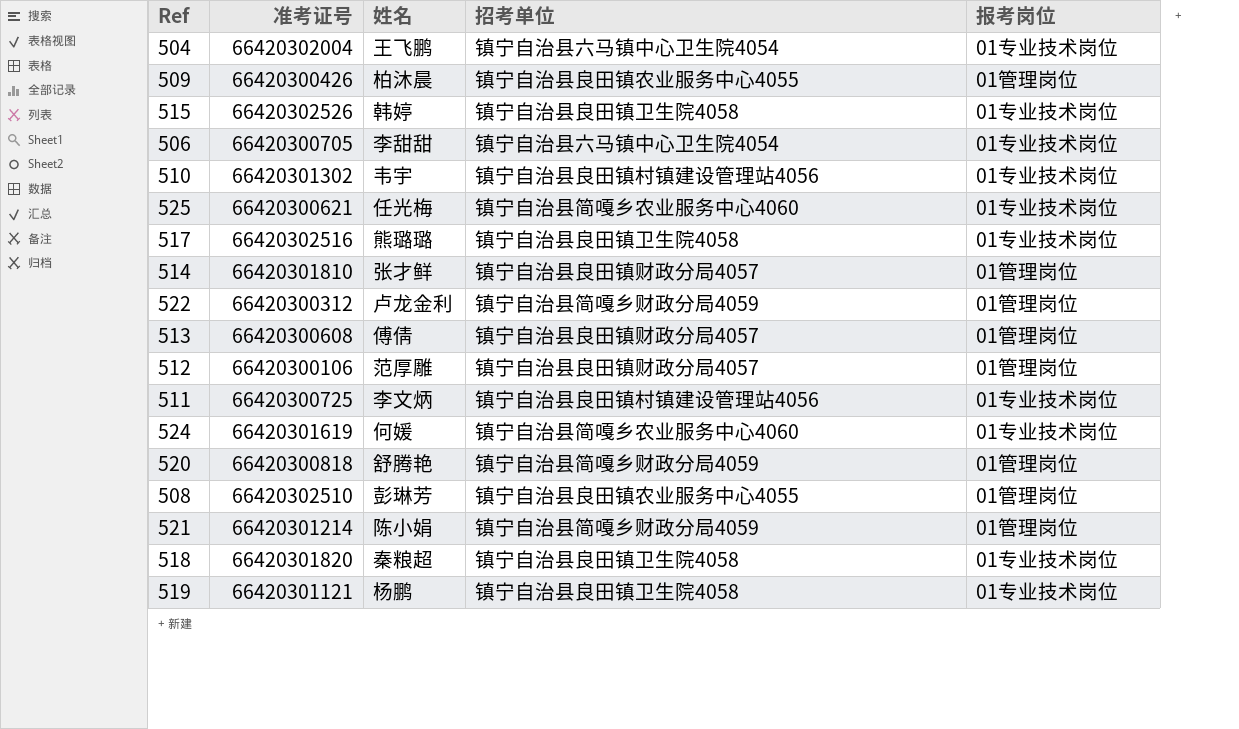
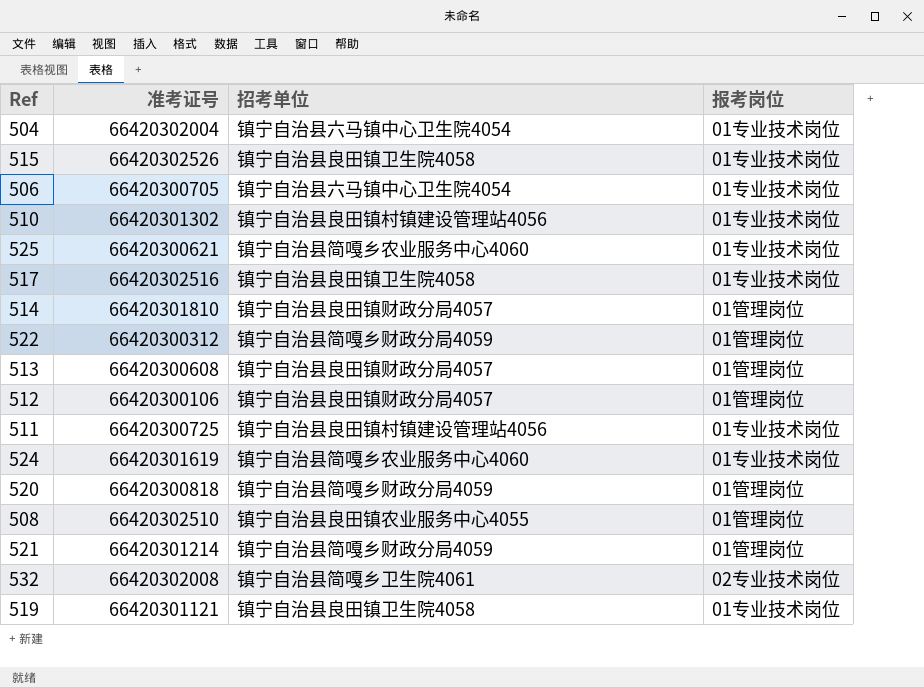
column 姓名 | position: 3 -> none
row 509: 66420300426 | 柏沐晨 | 镇宁自治县良田镇农业服务中心4055 | 01管理岗位 -> none
row 518: 66420301820 | 秦粮超 | 镇宁自治县良田镇卫生院4058 | 01专业技术岗位 -> none
row 532: none -> 66420302008 | 镇宁自治县简嘎乡卫生院4061 | 02专业技术岗位

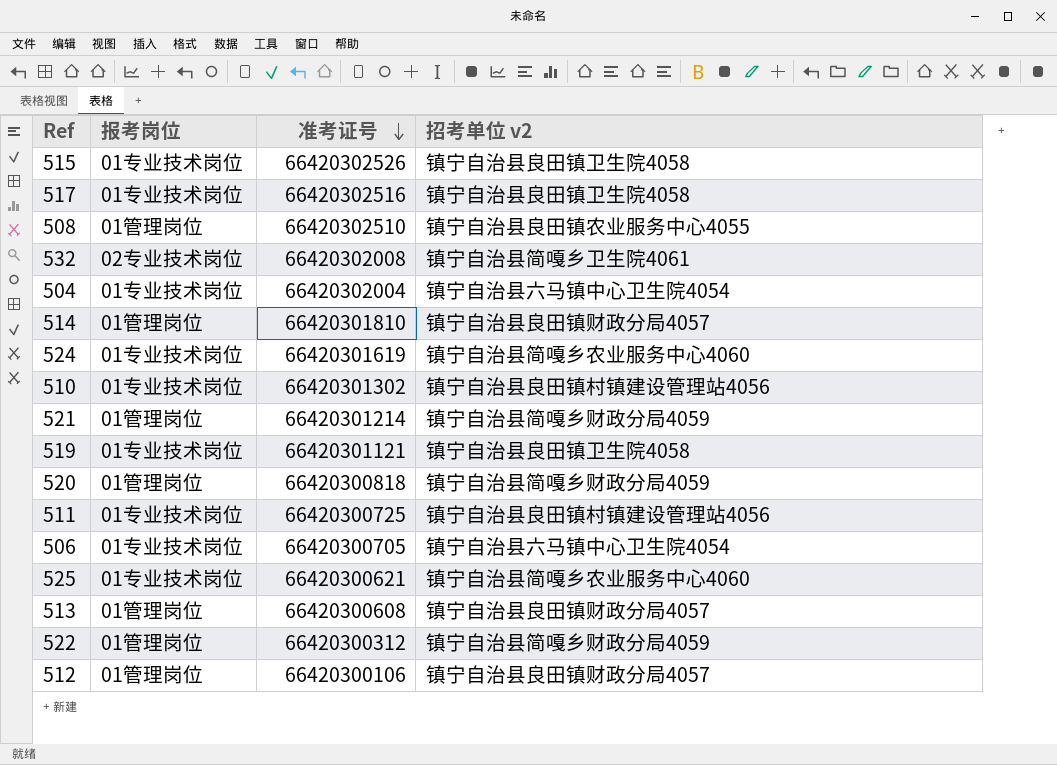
row order: none -> 准考证号 descending
column 报考岗位 | position: 4 -> 2
column name: 招考单位 -> 招考单位 v2

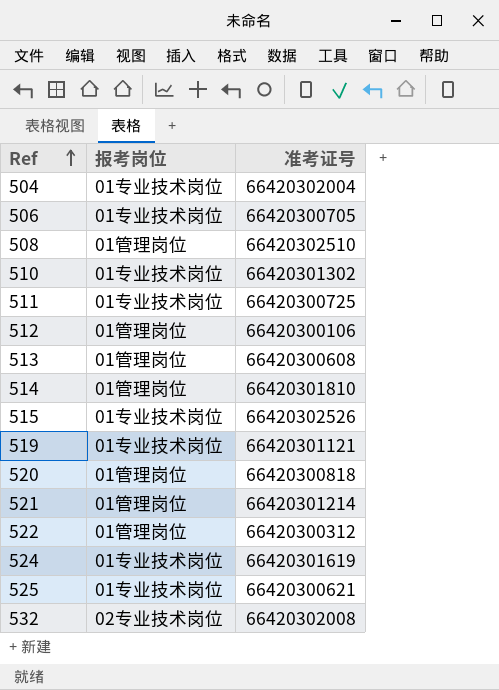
row order: 准考证号 descending -> Ref ascending
column 招考单位 v2 | position: 4 -> none
row 517: 01专业技术岗位 | 66420302516 | 镇宁自治县良田镇卫生院4058 -> none

